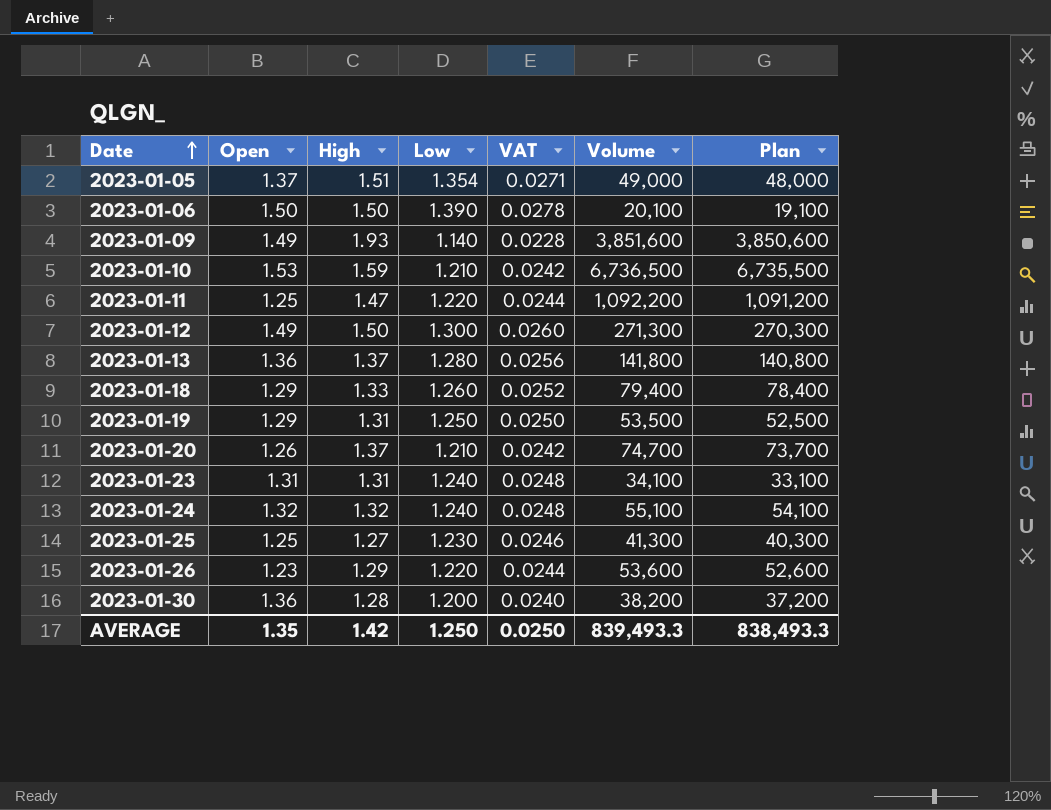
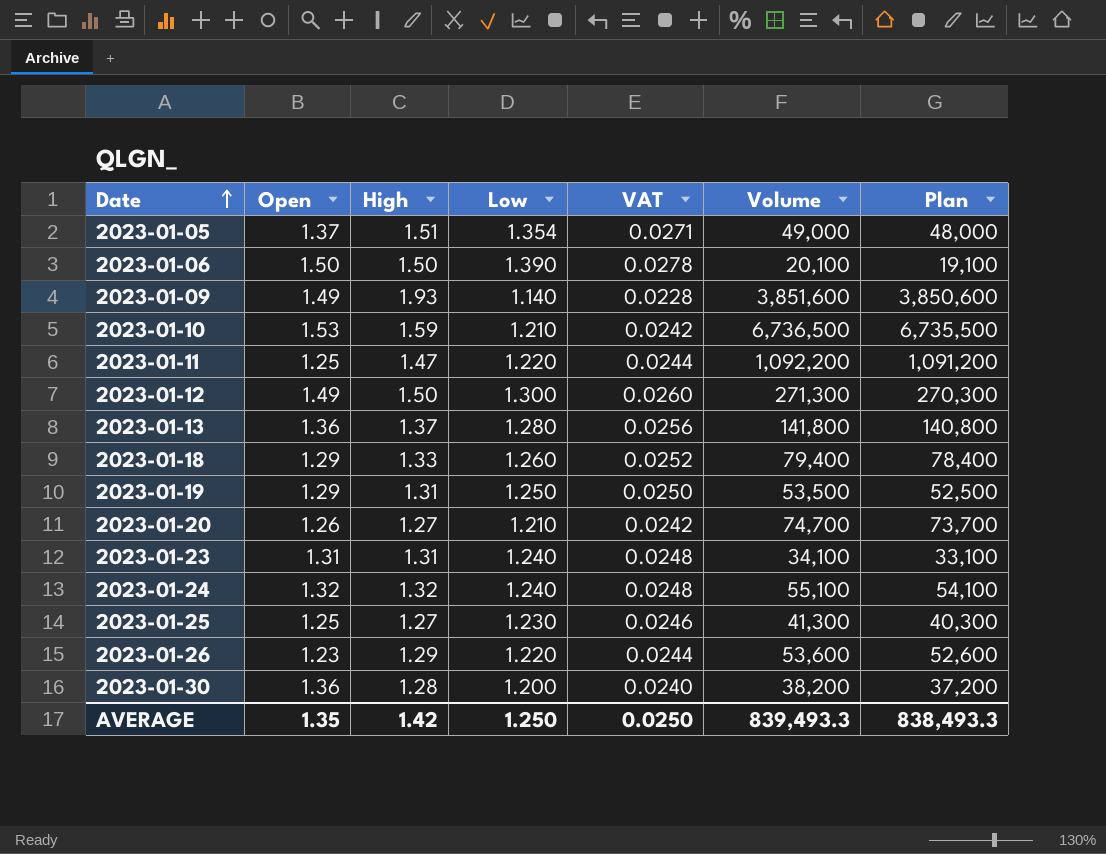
2023-01-20 | High: 1.37 -> 1.27

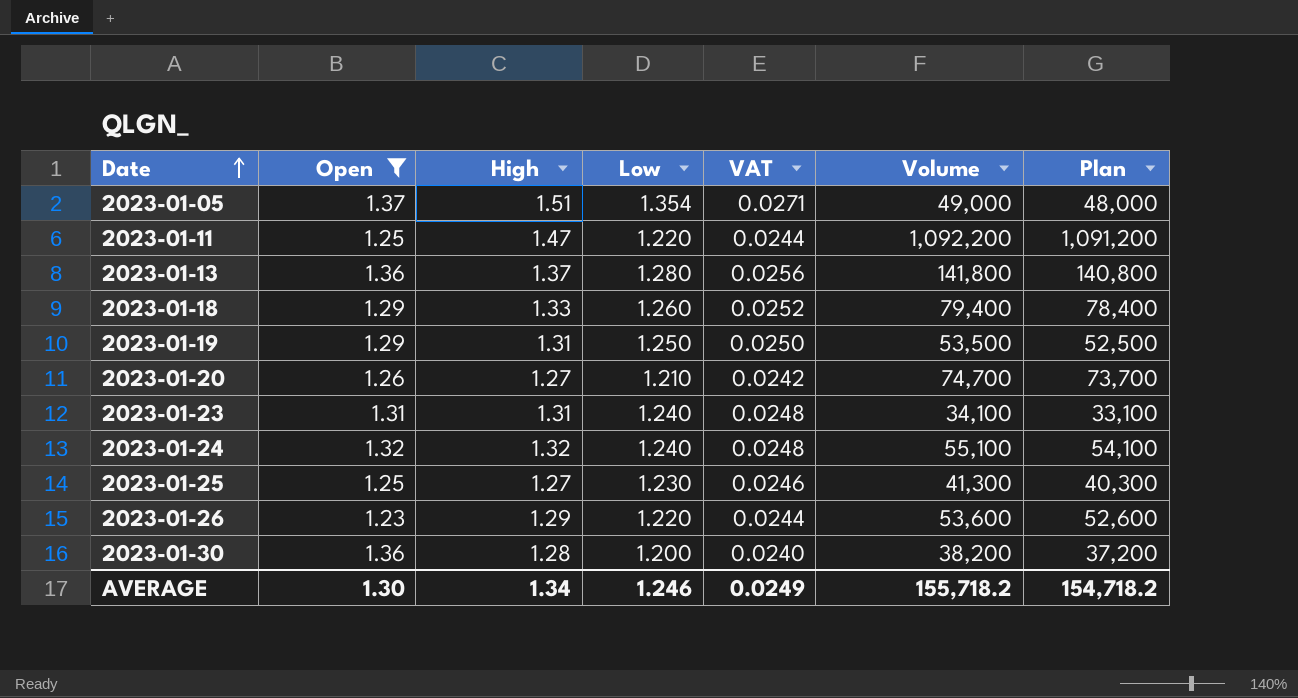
filter: none -> Open <= 1.37
AVERAGE | Open: 1.35 -> 1.30
AVERAGE | High: 1.42 -> 1.34
AVERAGE | Low: 1.250 -> 1.246
AVERAGE | VAT: 0.0250 -> 0.0249
AVERAGE | Volume: 839,493.3 -> 155,718.2
AVERAGE | Plan: 838,493.3 -> 154,718.2

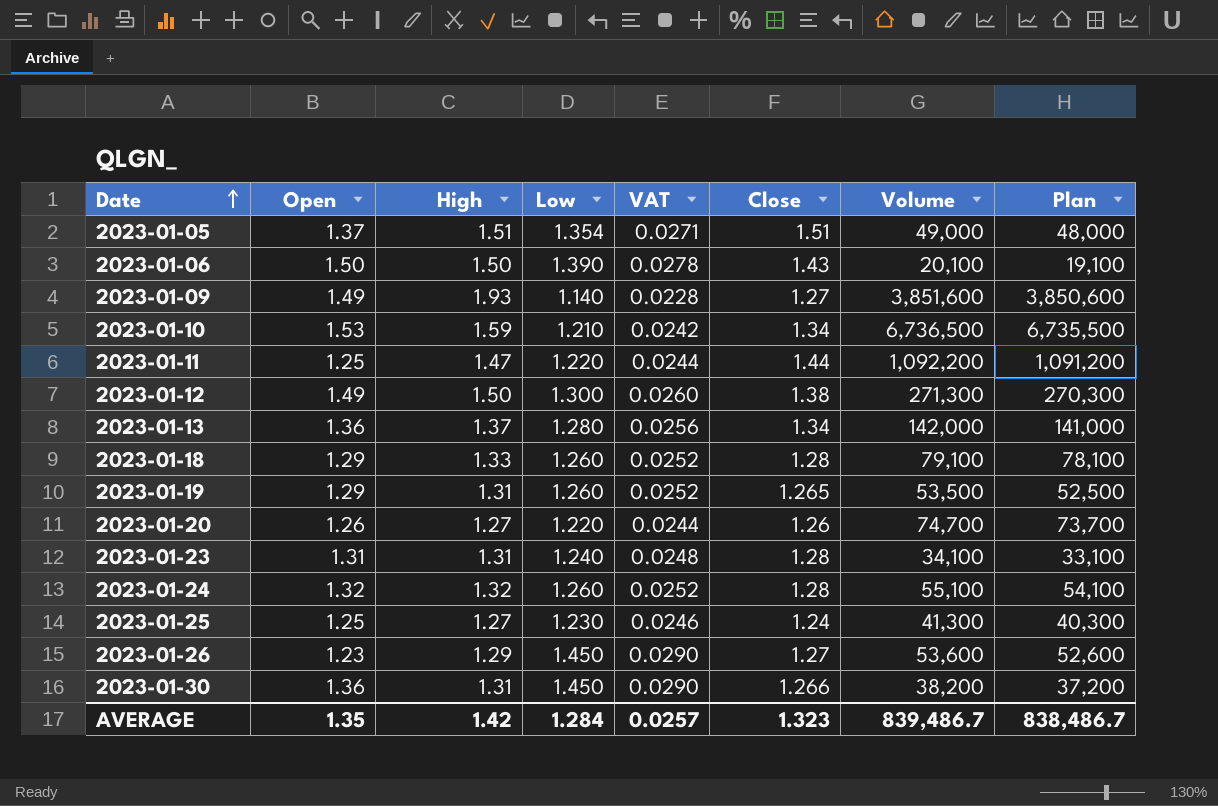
filter: Open <= 1.37 -> none
column Close | position: none -> 6
2023-01-13 | Volume: 141,800 -> 142,000
2023-01-13 | Plan: 140,800 -> 141,000
2023-01-18 | Volume: 79,400 -> 79,100
2023-01-18 | Plan: 78,400 -> 78,100
2023-01-19 | Low: 1.250 -> 1.260
2023-01-19 | VAT: 0.0250 -> 0.0252
2023-01-20 | Low: 1.210 -> 1.220
2023-01-20 | VAT: 0.0242 -> 0.0244
2023-01-24 | Low: 1.240 -> 1.260
2023-01-24 | VAT: 0.0248 -> 0.0252
2023-01-26 | Low: 1.220 -> 1.450
2023-01-26 | VAT: 0.0244 -> 0.0290
2023-01-30 | High: 1.28 -> 1.31
2023-01-30 | Low: 1.200 -> 1.450
2023-01-30 | VAT: 0.0240 -> 0.0290
AVERAGE | Open: 1.30 -> 1.35
AVERAGE | High: 1.34 -> 1.42
AVERAGE | Low: 1.246 -> 1.284
AVERAGE | VAT: 0.0249 -> 0.0257
AVERAGE | Volume: 155,718.2 -> 839,486.7
AVERAGE | Plan: 154,718.2 -> 838,486.7

